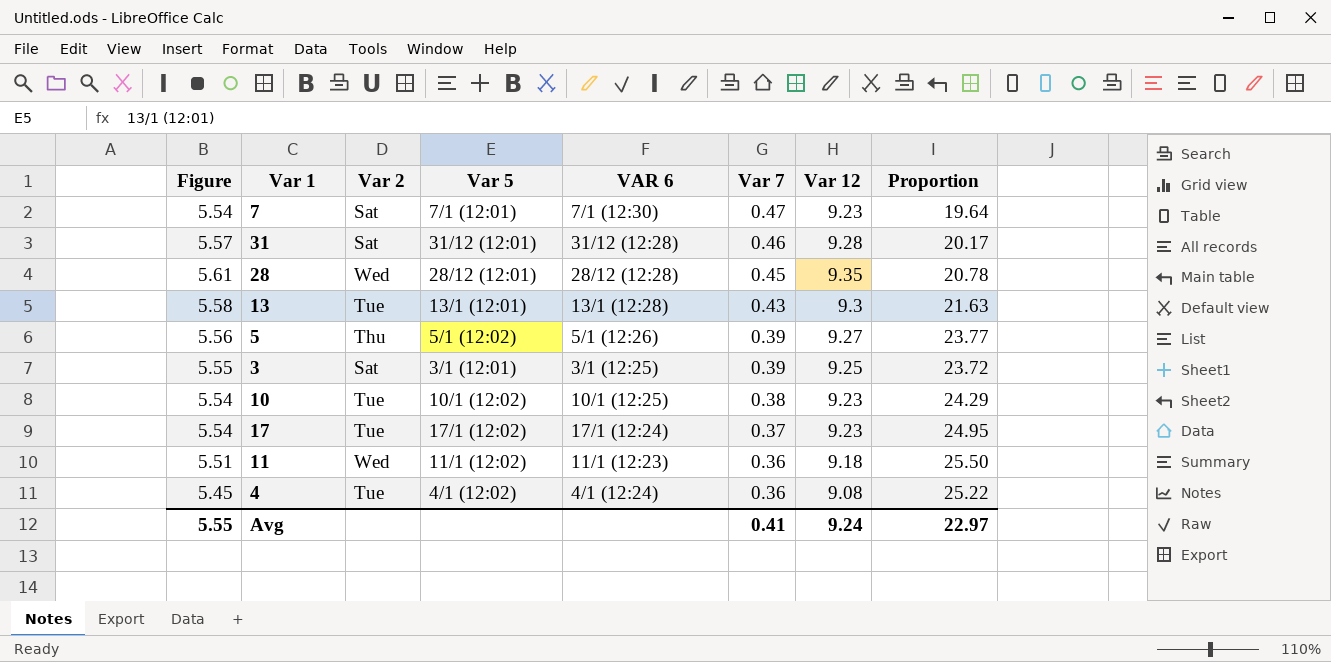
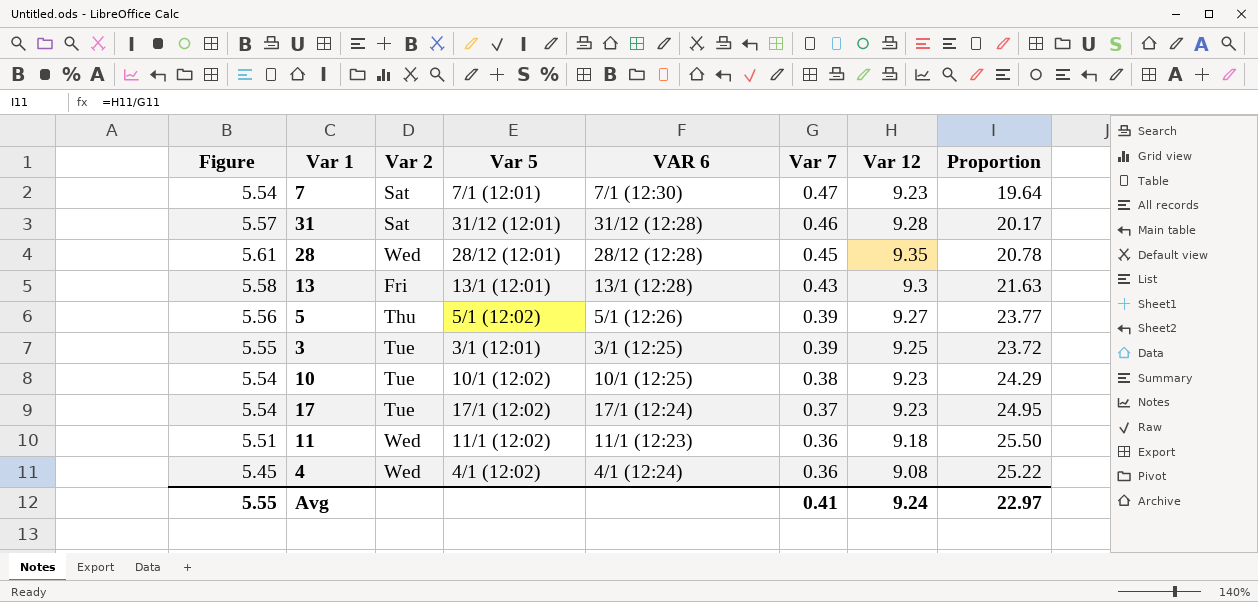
13 | Var 2: Tue -> Fri
3 | Var 2: Sat -> Tue
4 | Var 2: Tue -> Wed

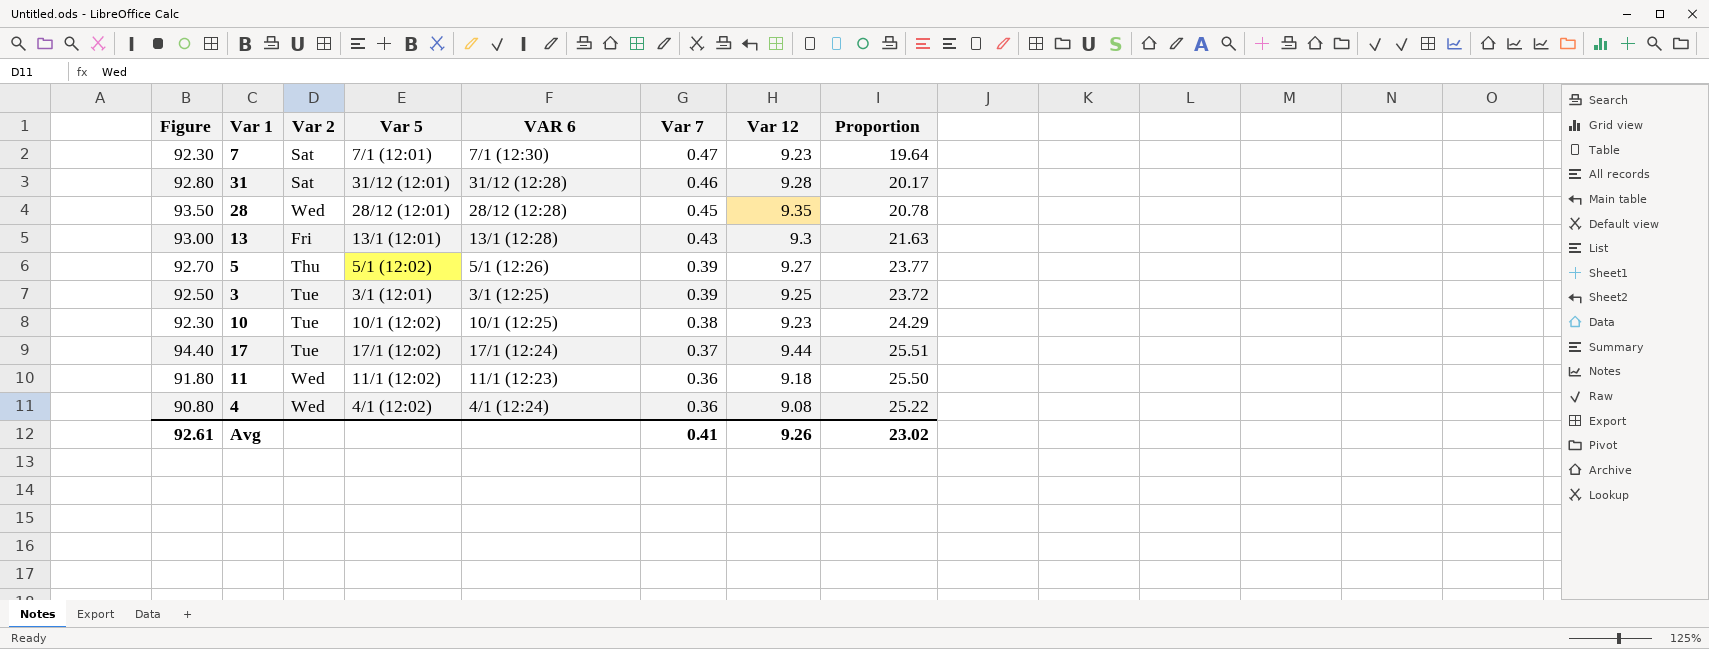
column Figure | formula: [Var 12] * 0.6 -> [Var 12] * 10
17 | Var 12: 9.23 -> 9.44
17 | Proportion: 24.95 -> 25.51
Avg | Figure: 5.55 -> 92.61
Avg | Var 12: 9.24 -> 9.26
Avg | Proportion: 22.97 -> 23.02

